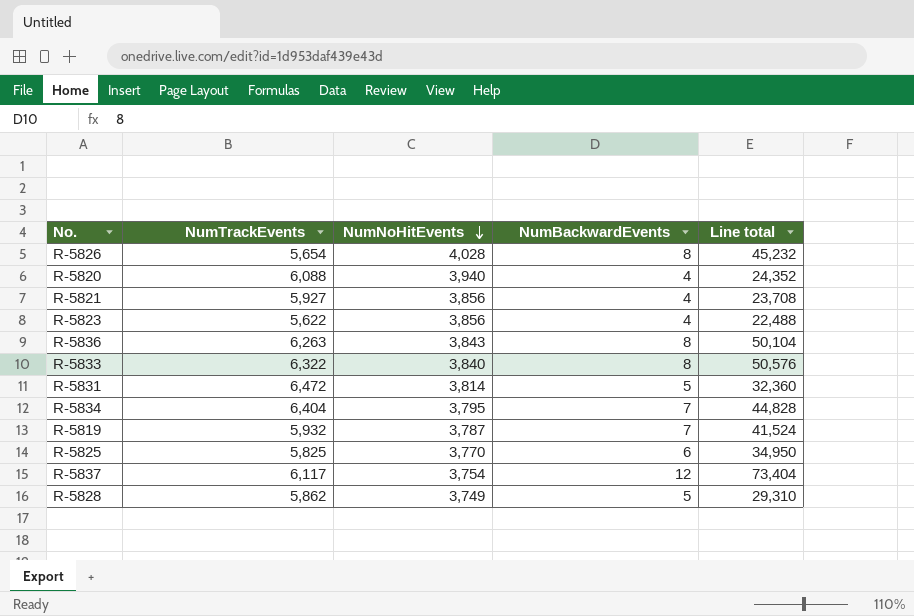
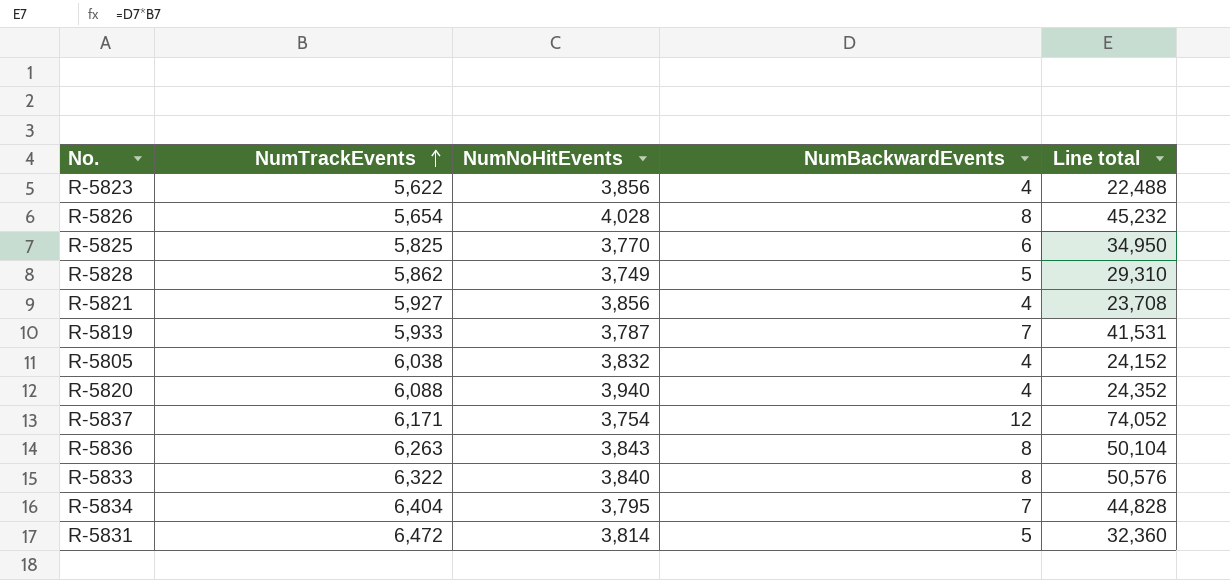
row order: NumNoHitEvents descending -> NumTrackEvents ascending
R-5819 | NumTrackEvents: 5,932 -> 5,933
R-5819 | Line total: 41,524 -> 41,531
row R-5805: none -> 6,038 | 3,832 | 4 | 24,152
R-5837 | NumTrackEvents: 6,117 -> 6,171
R-5837 | Line total: 73,404 -> 74,052

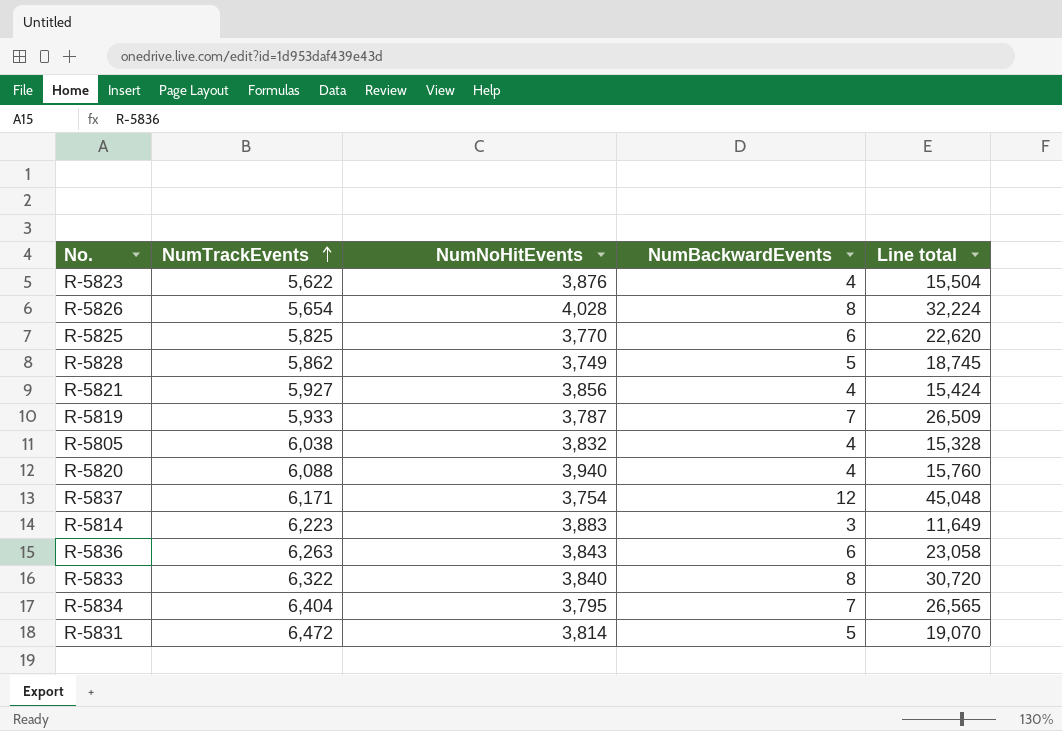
column Line total | formula: [NumTrackEvents] * [NumBackwardEvents] -> [NumNoHitEvents] * [NumBackwardEvents]
R-5823 | NumNoHitEvents: 3,856 -> 3,876
row R-5814: none -> 6,223 | 3,883 | 3 | 11,649
R-5836 | NumBackwardEvents: 8 -> 6

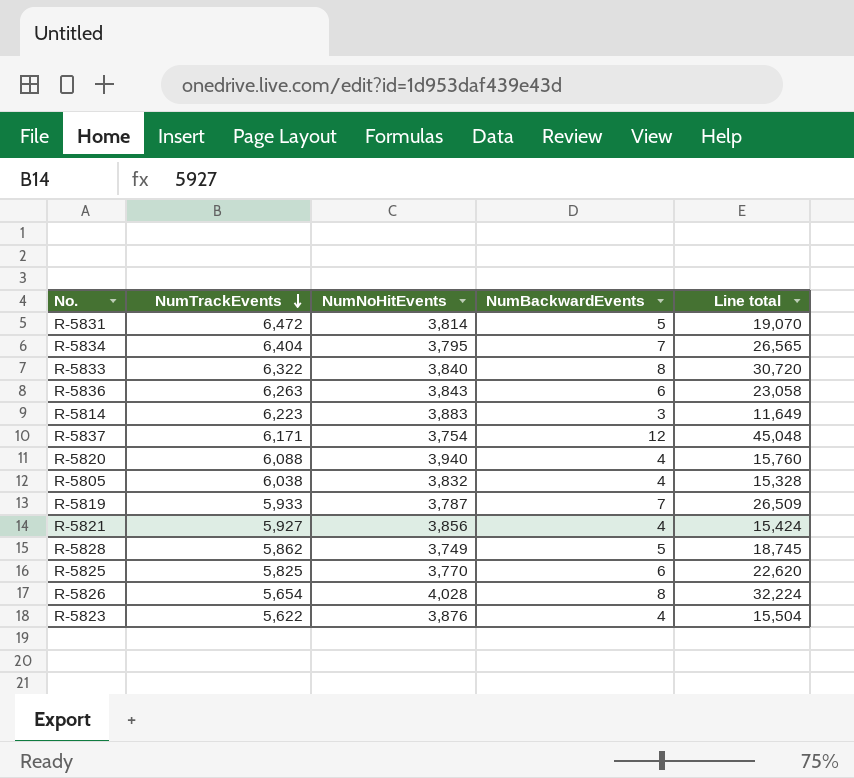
row order: NumTrackEvents ascending -> NumTrackEvents descending

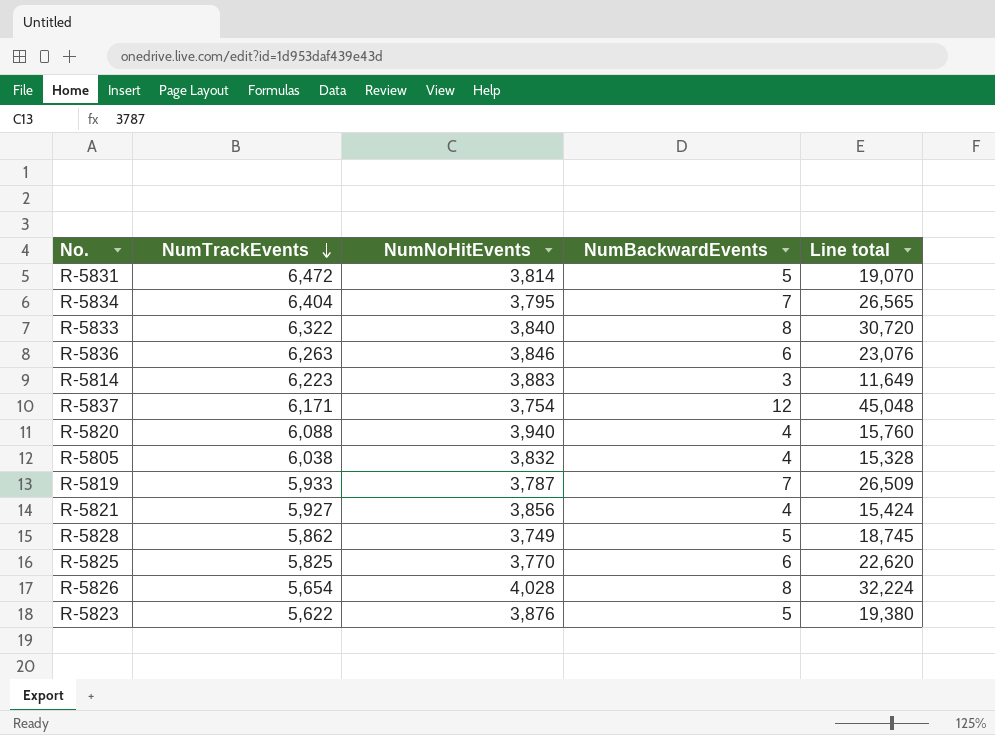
R-5836 | NumNoHitEvents: 3,843 -> 3,846
R-5836 | Line total: 23,058 -> 23,076
R-5823 | NumBackwardEvents: 4 -> 5
R-5823 | Line total: 15,504 -> 19,380

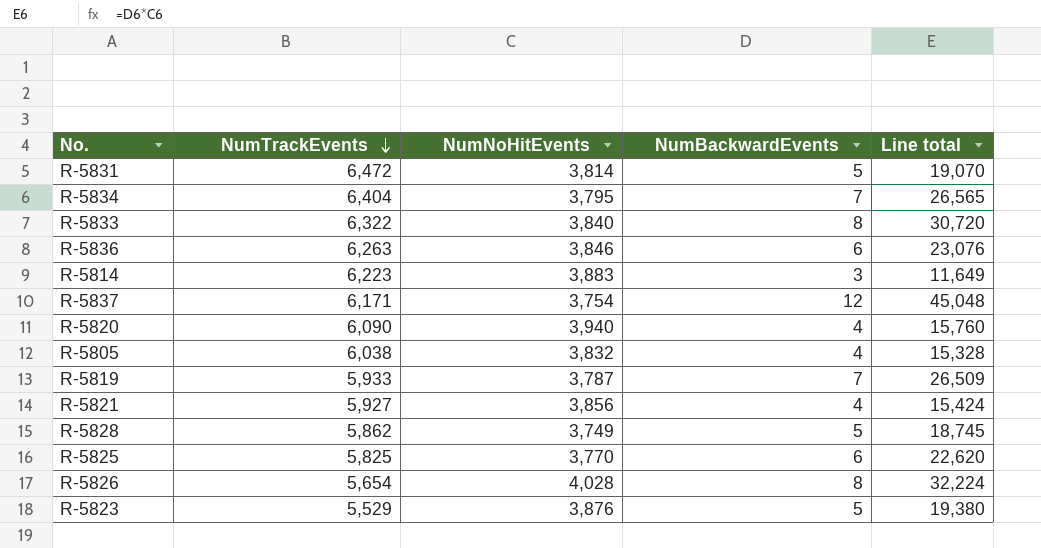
R-5820 | NumTrackEvents: 6,088 -> 6,090
R-5823 | NumTrackEvents: 5,622 -> 5,529

